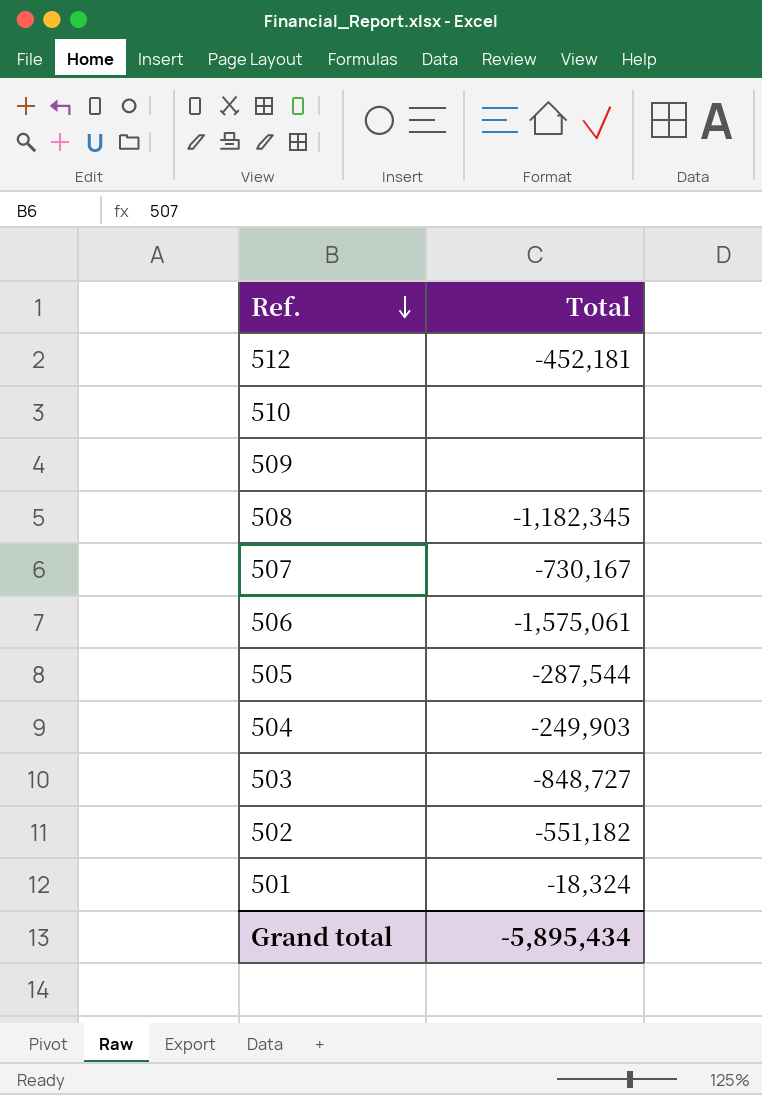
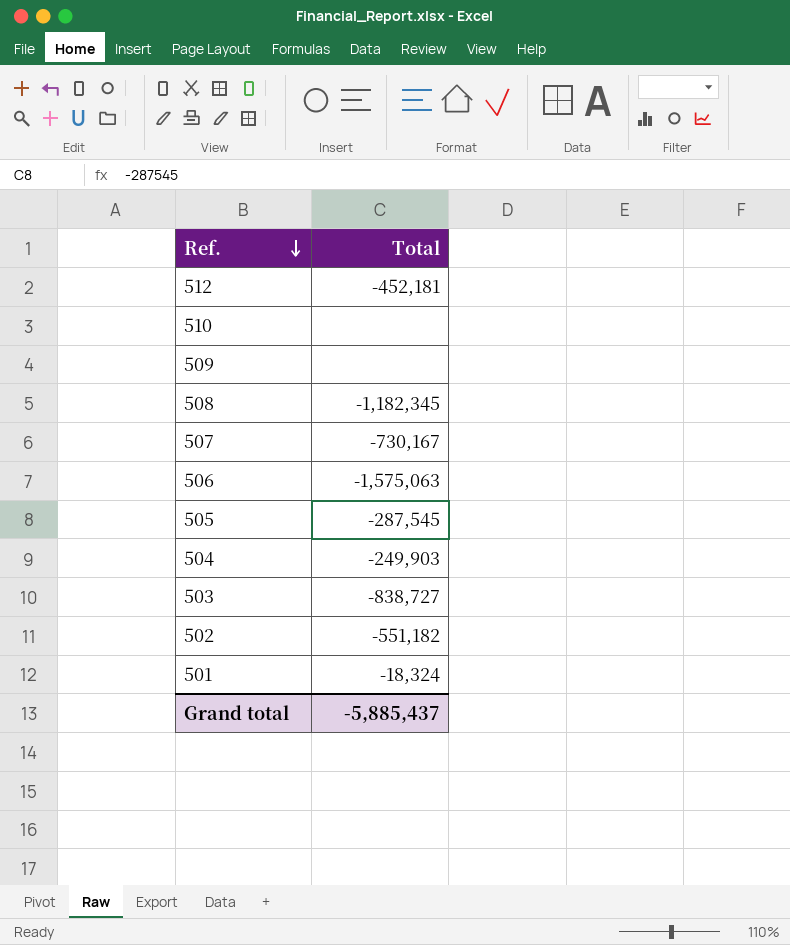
506 | Total: -1,575,061 -> -1,575,063
505 | Total: -287,544 -> -287,545
503 | Total: -848,727 -> -838,727
Grand total | Total: -5,895,434 -> -5,885,437

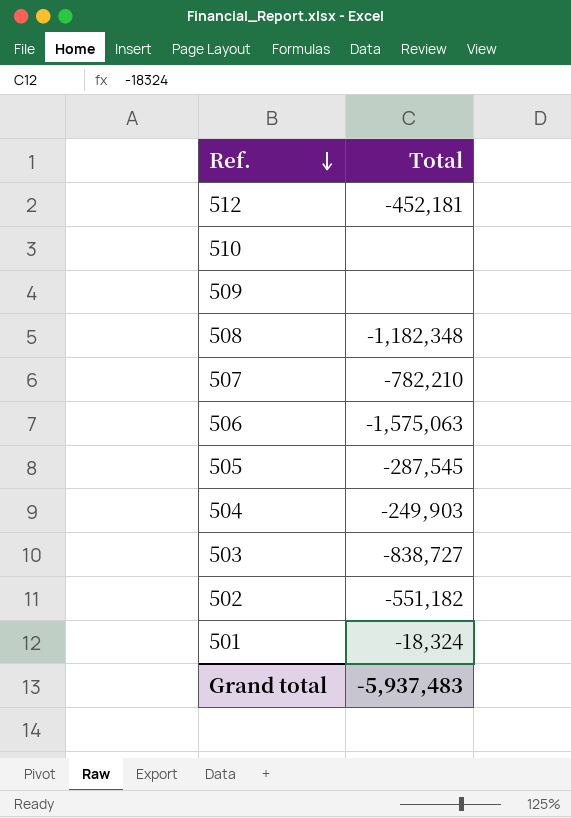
508 | Total: -1,182,345 -> -1,182,348
507 | Total: -730,167 -> -782,210
Grand total | Total: -5,885,437 -> -5,937,483

